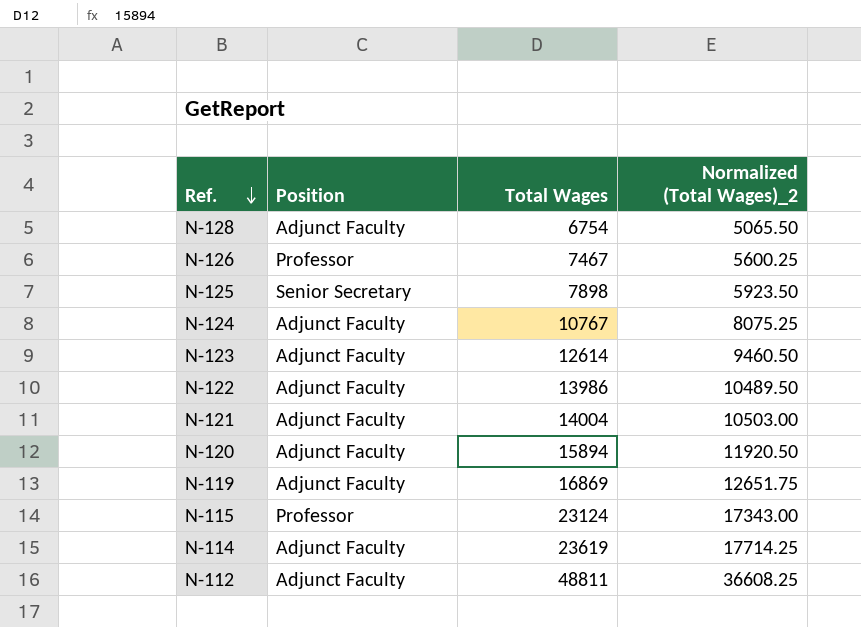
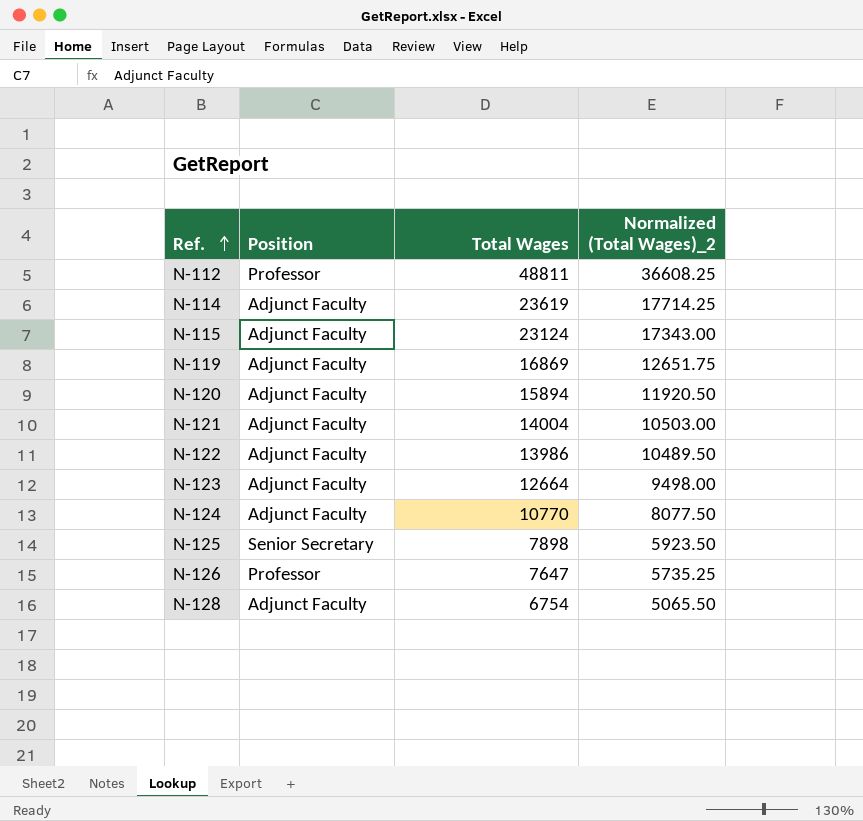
row order: Ref. descending -> Ref. ascending
N-112 | Position: Adjunct Faculty -> Professor
N-115 | Position: Professor -> Adjunct Faculty
N-123 | Total Wages: 12614 -> 12664
N-123 | Normalized (Total Wages)_2: 9460.50 -> 9498.00
N-124 | Total Wages: 10767 -> 10770
N-124 | Normalized (Total Wages)_2: 8075.25 -> 8077.50
N-126 | Total Wages: 7467 -> 7647
N-126 | Normalized (Total Wages)_2: 5600.25 -> 5735.25

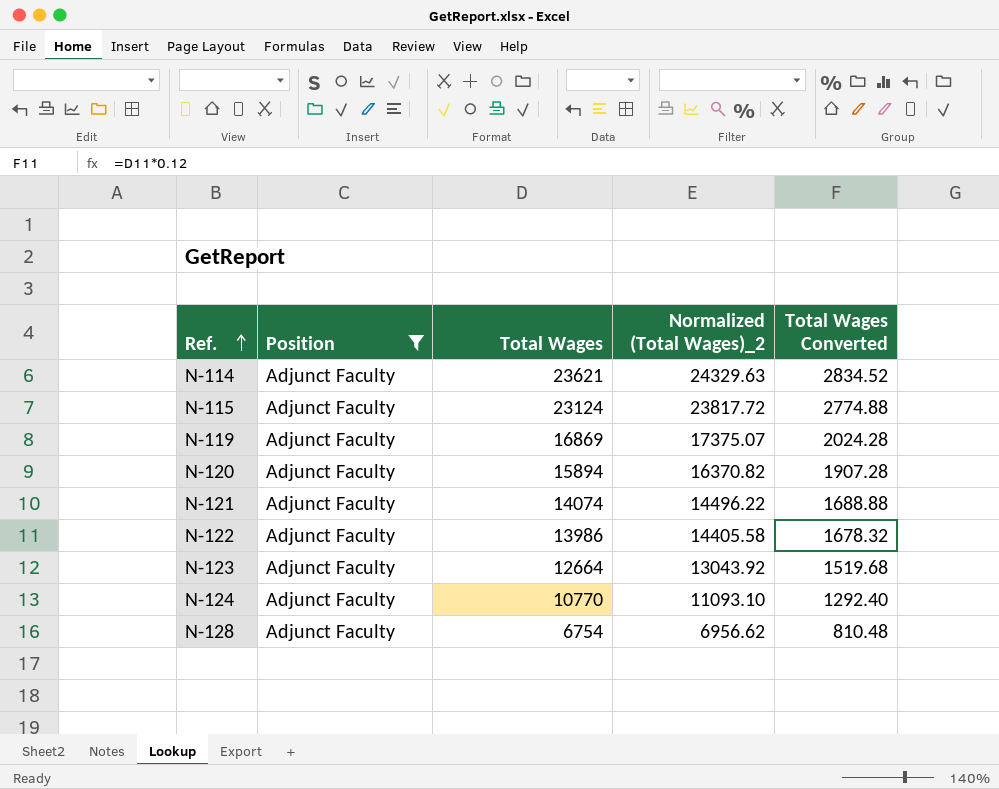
filter: none -> Position = Adjunct Faculty
column Normalized (Total Wages)_2 | formula: [Total Wages] * 0.75 -> [Total Wages] * 1.03
column Total Wages Converted | formula: none -> [Total Wages] * 0.12
N-114 | Total Wages: 23619 -> 23621
N-121 | Total Wages: 14004 -> 14074

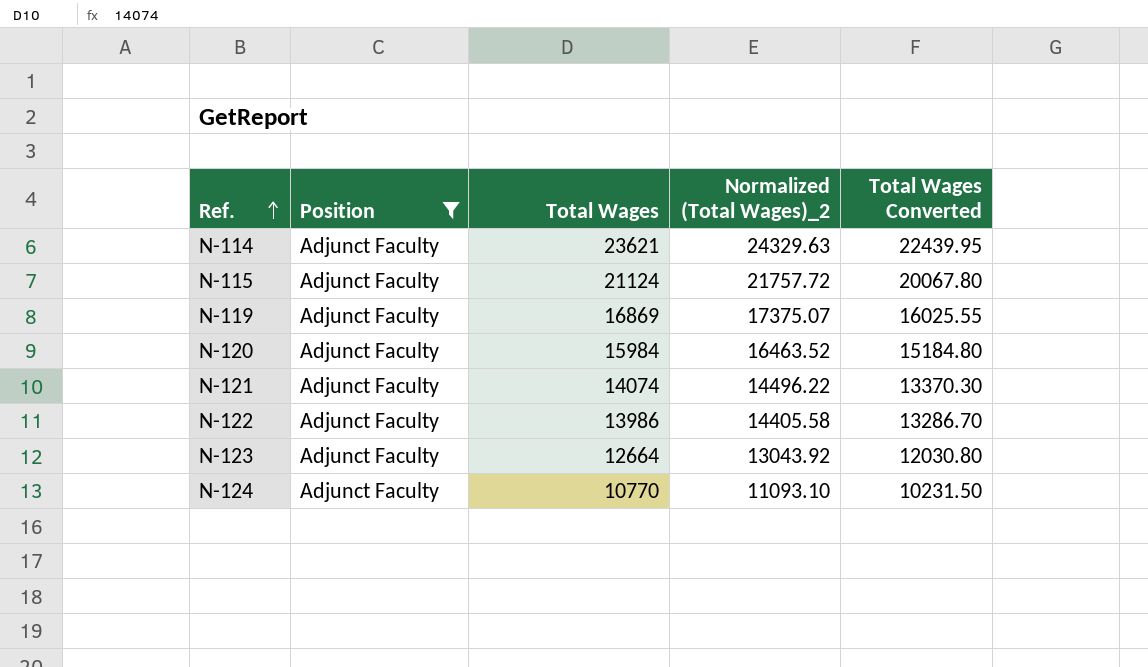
column Total Wages Converted | formula: [Total Wages] * 0.12 -> [Total Wages] * 0.95
row N-128: Adjunct Faculty | 6754 | 6956.62 | 810.48 -> none
N-115 | Total Wages: 23124 -> 21124
N-115 | Normalized (Total Wages)_2: 23817.72 -> 21757.72
N-120 | Total Wages: 15894 -> 15984
N-120 | Normalized (Total Wages)_2: 16370.82 -> 16463.52

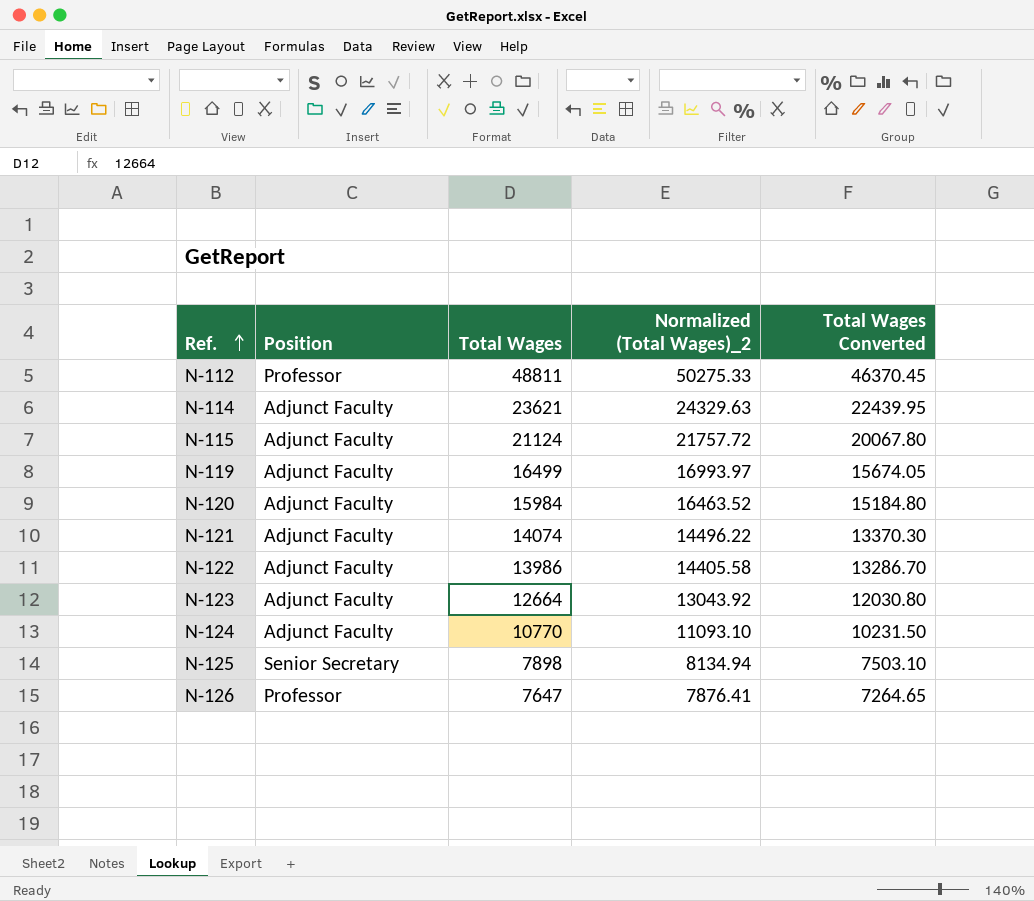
filter: Position = Adjunct Faculty -> none
N-119 | Total Wages: 16869 -> 16499
N-119 | Normalized (Total Wages)_2: 17375.07 -> 16993.97
N-119 | Total Wages Converted: 16025.55 -> 15674.05

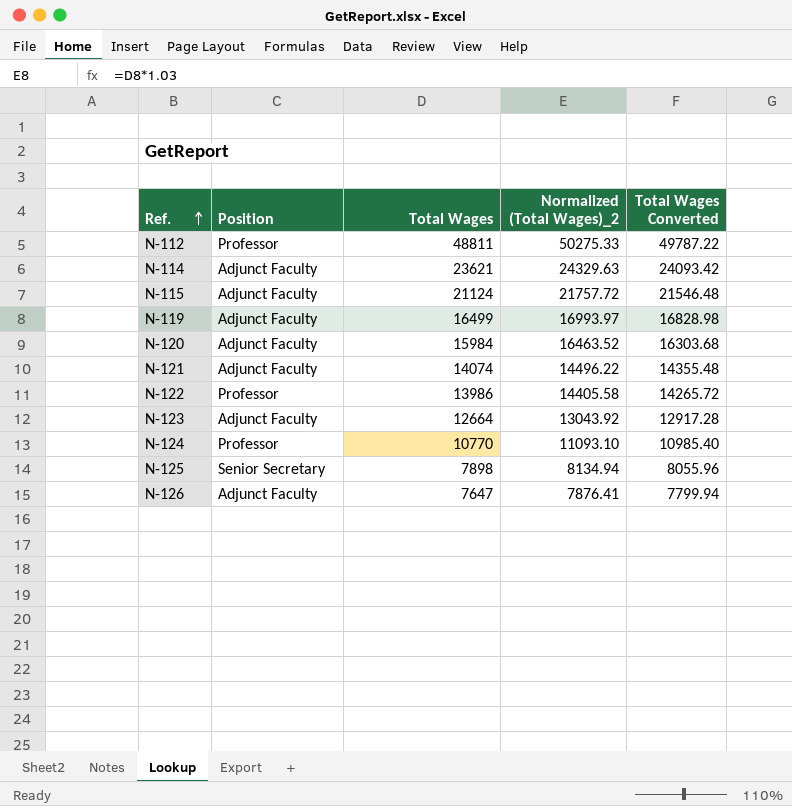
column Total Wages Converted | formula: [Total Wages] * 0.95 -> [Total Wages] * 1.02
N-122 | Position: Adjunct Faculty -> Professor
N-124 | Position: Adjunct Faculty -> Professor
N-126 | Position: Professor -> Adjunct Faculty

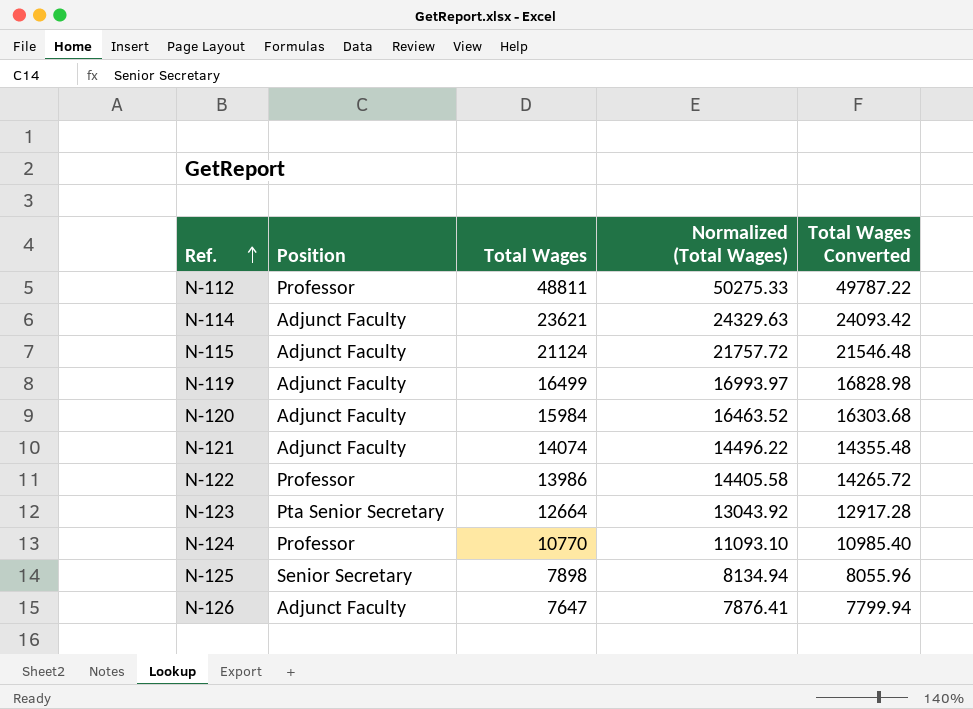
column name: Normalized (Total Wages)_2 -> Normalized (Total Wages)
N-123 | Position: Adjunct Faculty -> Pta Senior Secretary

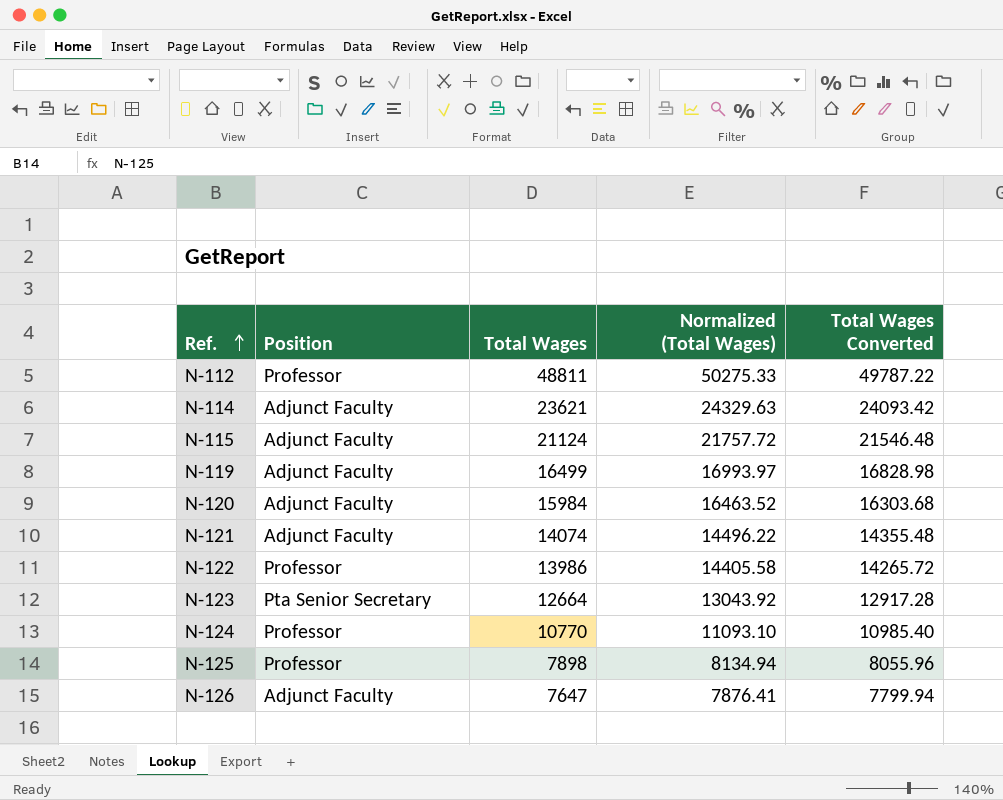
N-125 | Position: Senior Secretary -> Professor

